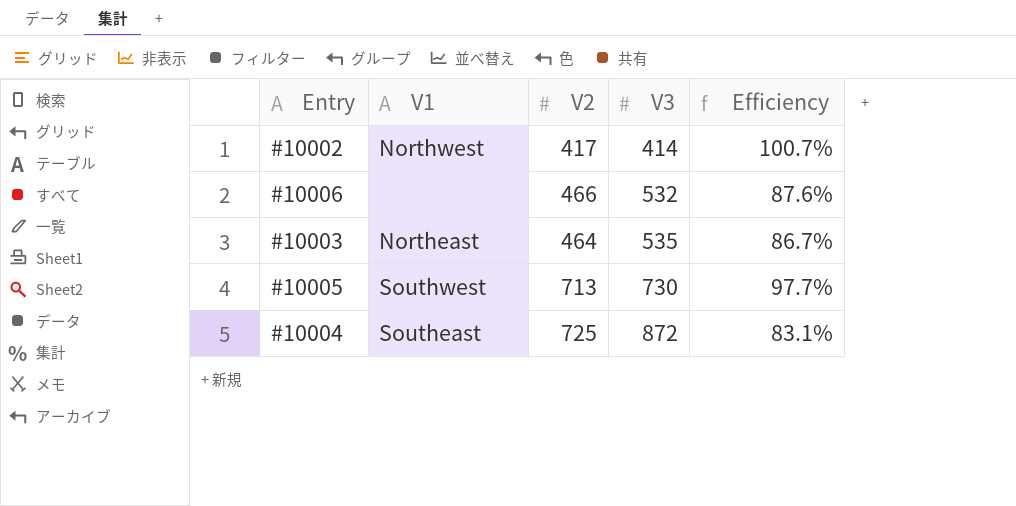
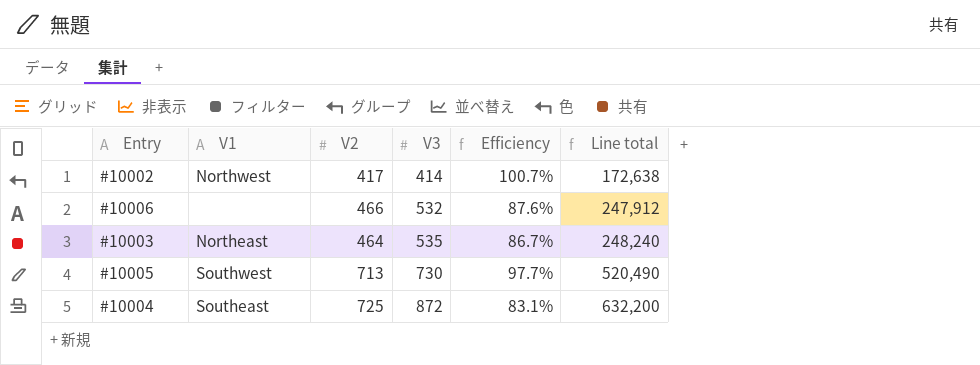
column Line total | formula: none -> [V2] * [V3]

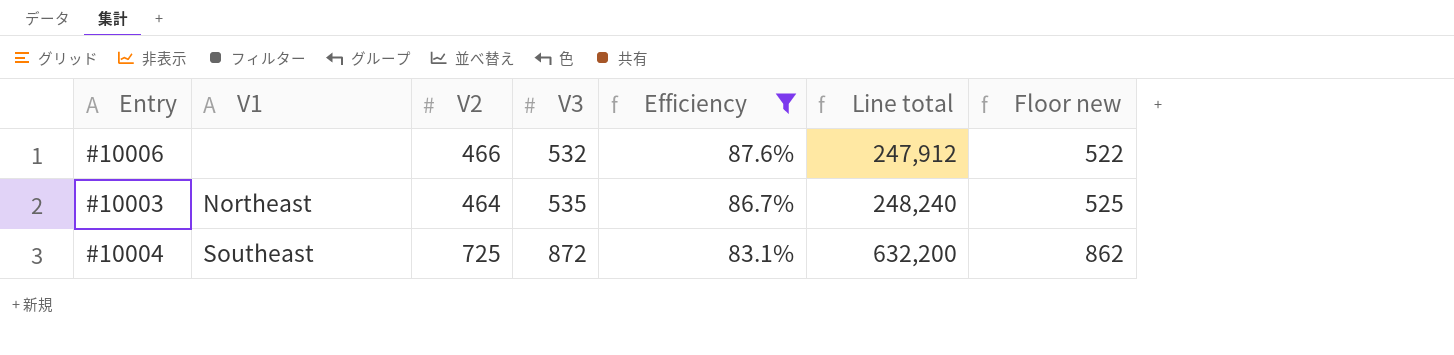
filter: none -> Efficiency <= 87.6%
column Floor new | formula: none -> [V3] - 10

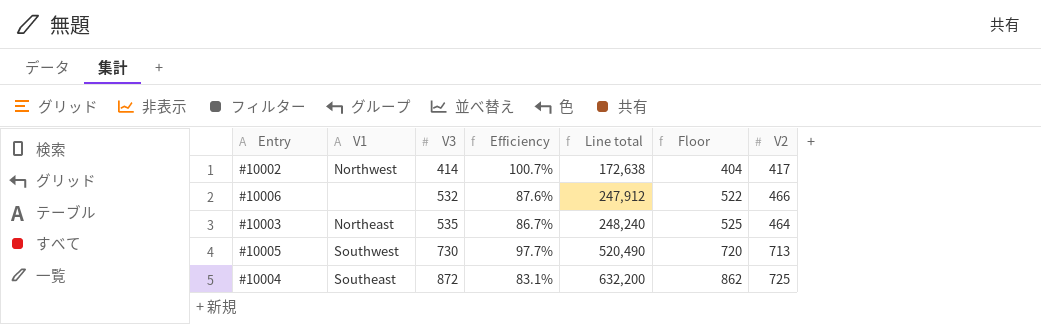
filter: Efficiency <= 87.6% -> none
column name: Floor new -> Floor
column V2 | position: 3 -> 7

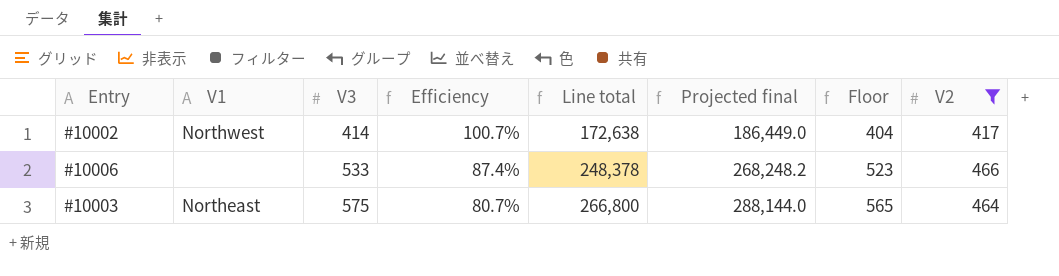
filter: none -> V2 <= 466
column Projected final | formula: none -> [Line total] * 1.08
#10006 | V3: 532 -> 533
#10006 | Efficiency: 87.6% -> 87.4%
#10006 | Line total: 247,912 -> 248,378
#10006 | Floor: 522 -> 523
#10003 | V3: 535 -> 575
#10003 | Efficiency: 86.7% -> 80.7%
#10003 | Line total: 248,240 -> 266,800
#10003 | Floor: 525 -> 565

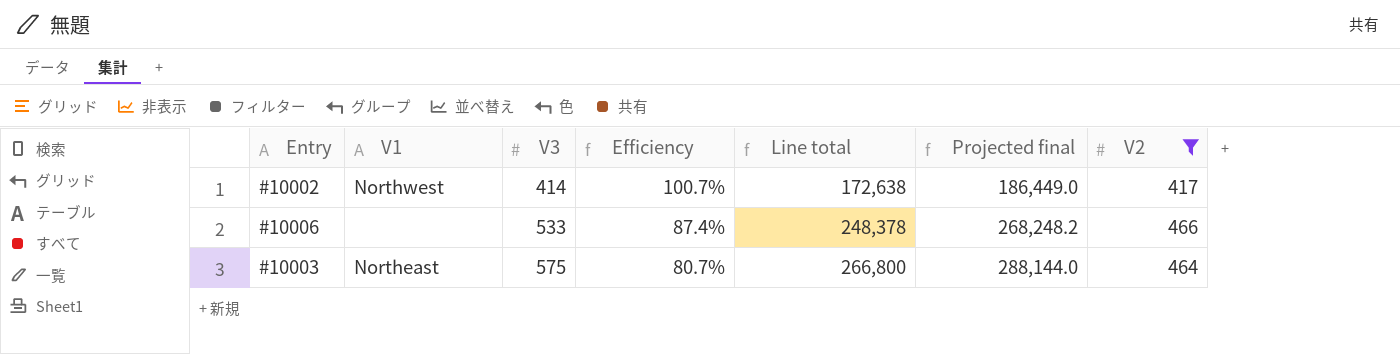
column Floor | formula: [V3] - 10 -> none

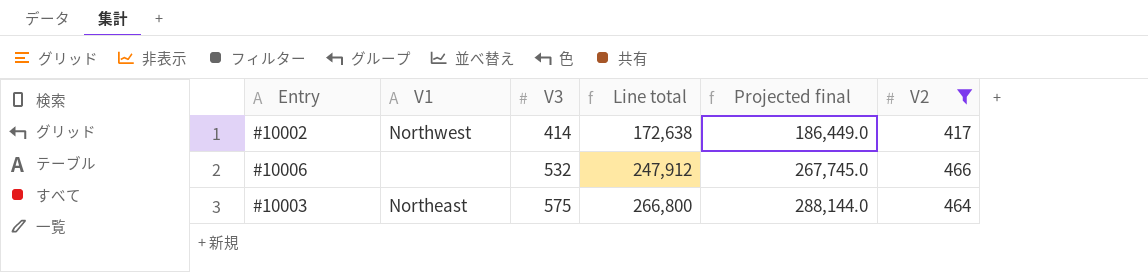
column Efficiency | formula: [V2] / [V3] -> none
#10006 | V3: 533 -> 532
#10006 | Line total: 248,378 -> 247,912
#10006 | Projected final: 268,248.2 -> 267,745.0

